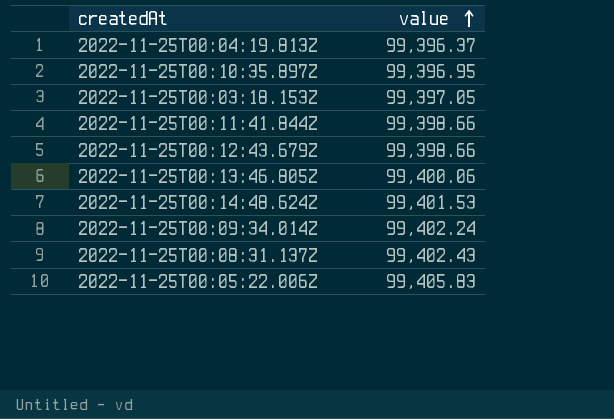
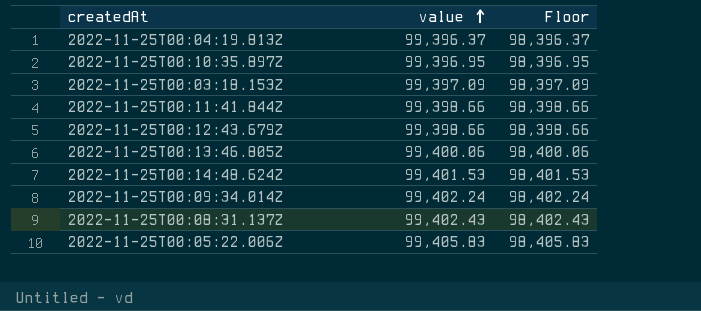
column Floor | formula: none -> [value] - 1000
2022-11-25T00:03:18.153Z | value: 99,397.05 -> 99,397.09

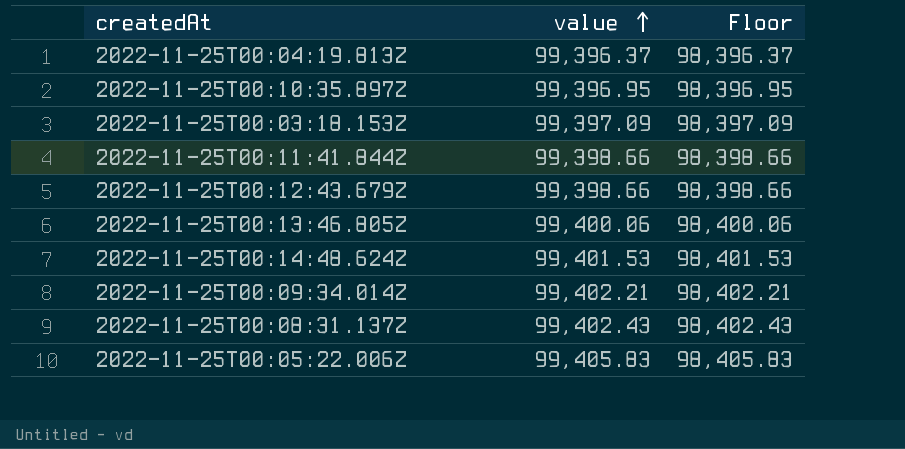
2022-11-25T00:09:34.014Z | value: 99,402.24 -> 99,402.21
2022-11-25T00:09:34.014Z | Floor: 98,402.24 -> 98,402.21

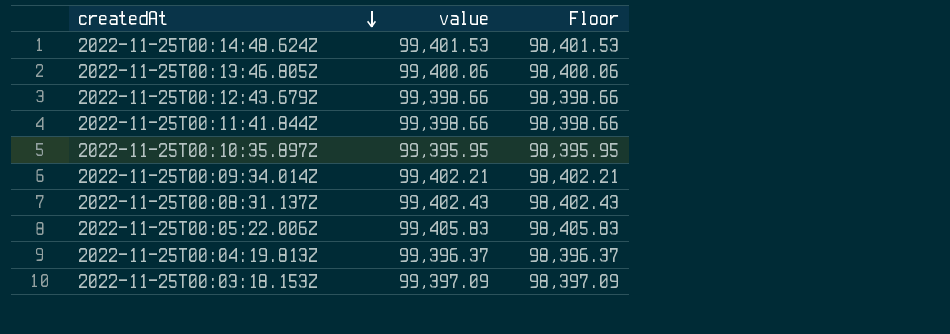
row order: value ascending -> createdAt descending
2022-11-25T00:10:35.897Z | value: 99,396.95 -> 99,395.95
2022-11-25T00:10:35.897Z | Floor: 98,396.95 -> 98,395.95

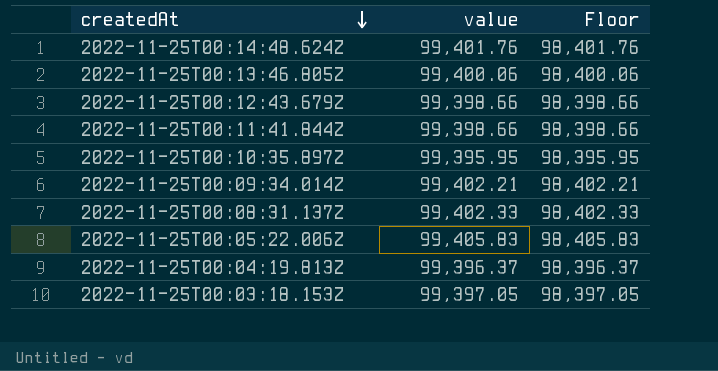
2022-11-25T00:14:48.624Z | value: 99,401.53 -> 99,401.76
2022-11-25T00:14:48.624Z | Floor: 98,401.53 -> 98,401.76
2022-11-25T00:08:31.137Z | value: 99,402.43 -> 99,402.33
2022-11-25T00:08:31.137Z | Floor: 98,402.43 -> 98,402.33
2022-11-25T00:03:18.153Z | value: 99,397.09 -> 99,397.05
2022-11-25T00:03:18.153Z | Floor: 98,397.09 -> 98,397.05

